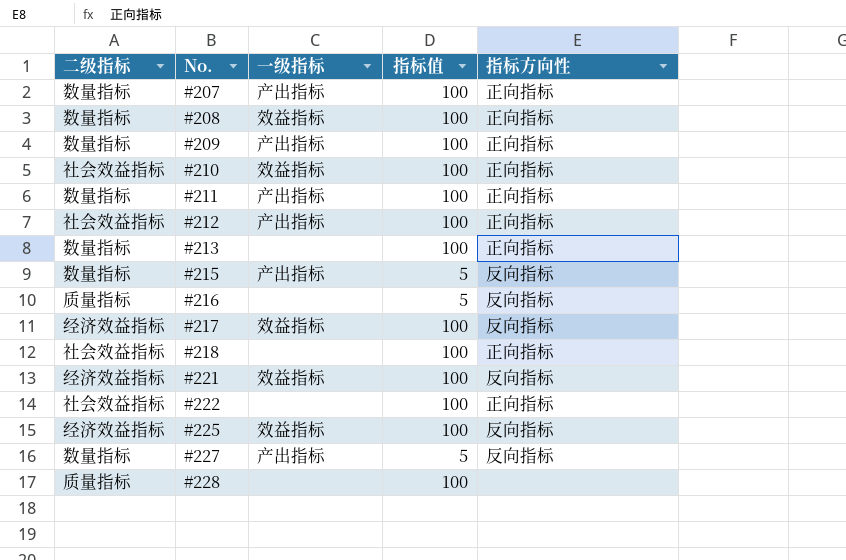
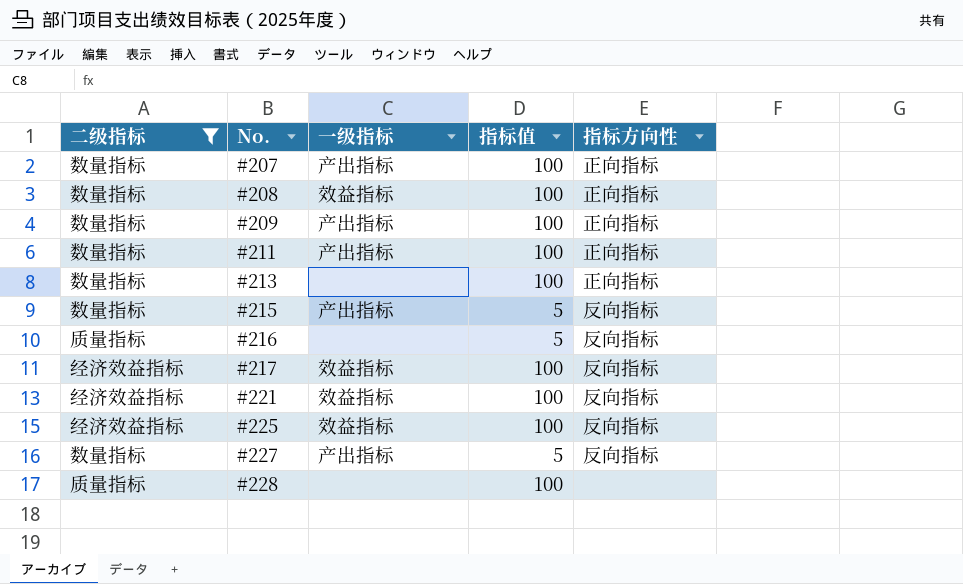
filter: none -> 二级指标 != 社会效益指标

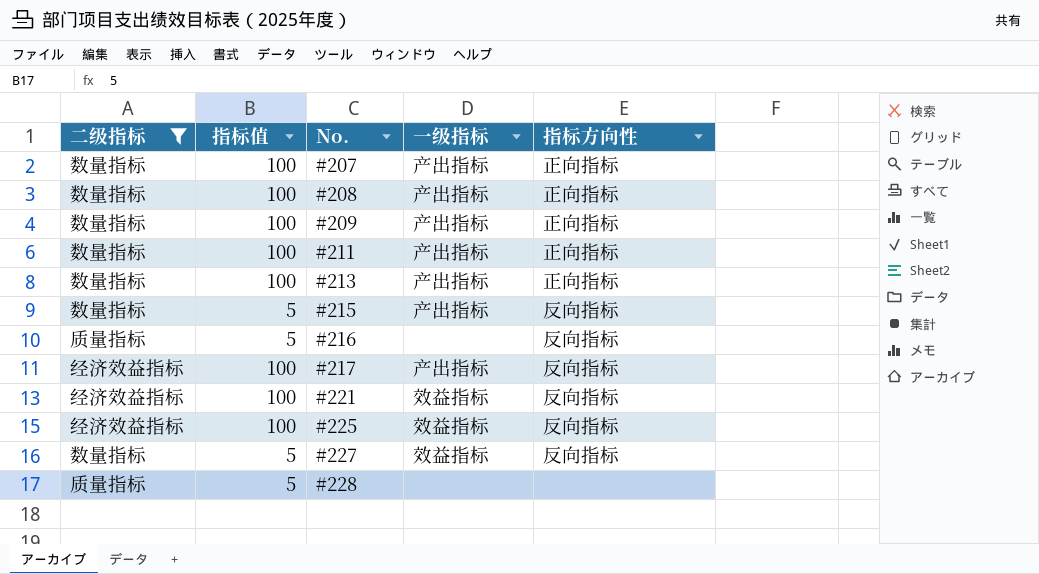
column 指标值 | position: 4 -> 2
#208 | 一级指标: 效益指标 -> 产出指标
#213 | 一级指标: none -> 产出指标
#217 | 一级指标: 效益指标 -> 产出指标
#227 | 一级指标: 产出指标 -> 效益指标
#228 | 指标值: 100 -> 5

